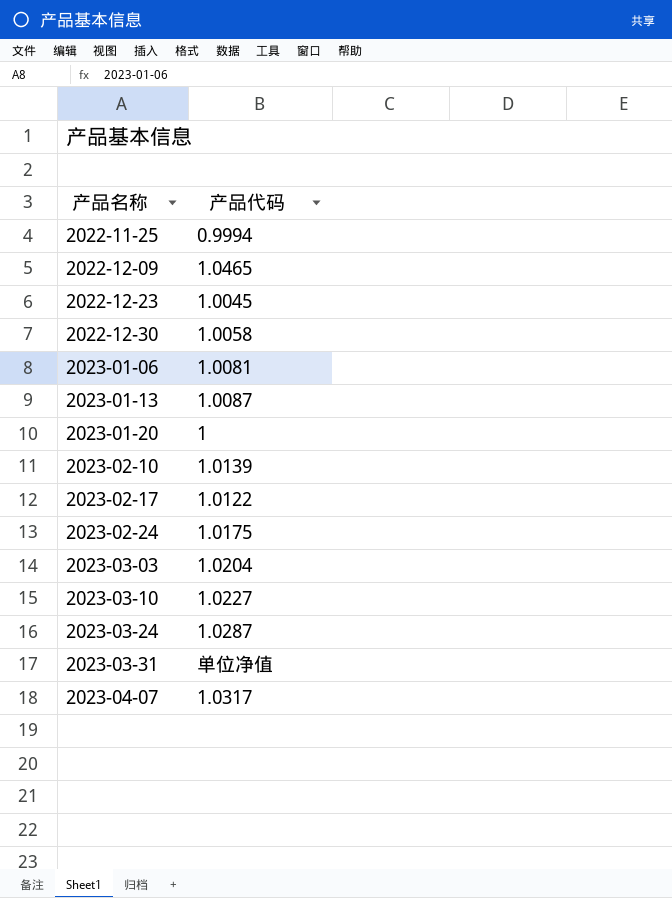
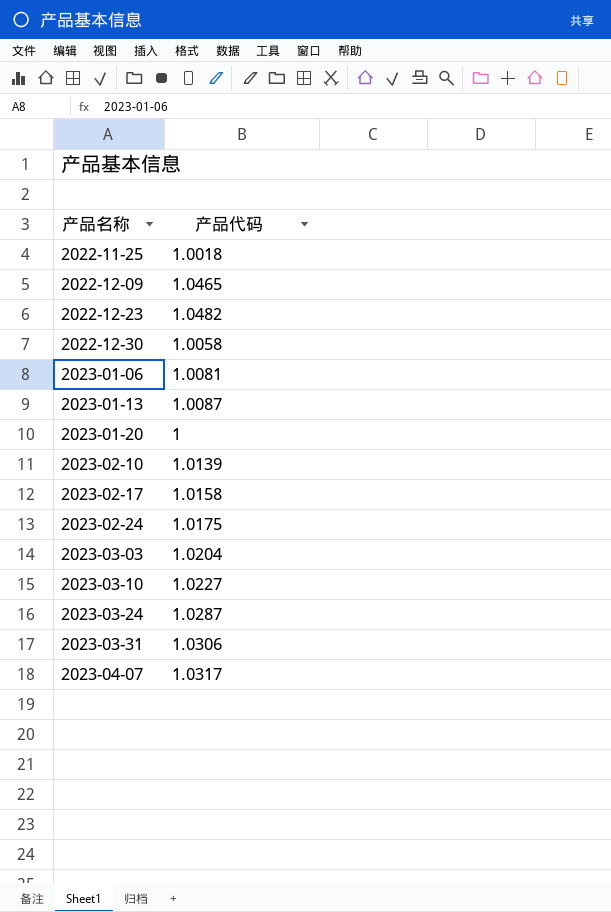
2022-11-25 | 产品代码: 0.9994 -> 1.0018
2022-12-23 | 产品代码: 1.0045 -> 1.0482
2023-02-17 | 产品代码: 1.0122 -> 1.0158
2023-03-31 | 产品代码: 单位净值 -> 1.0306

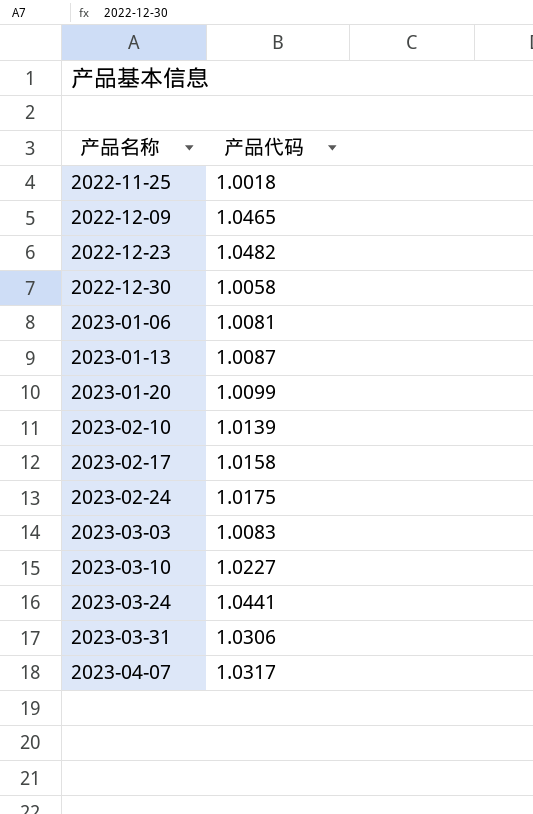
2023-01-20 | 产品代码: 1 -> 1.0099
2023-03-03 | 产品代码: 1.0204 -> 1.0083
2023-03-24 | 产品代码: 1.0287 -> 1.0441

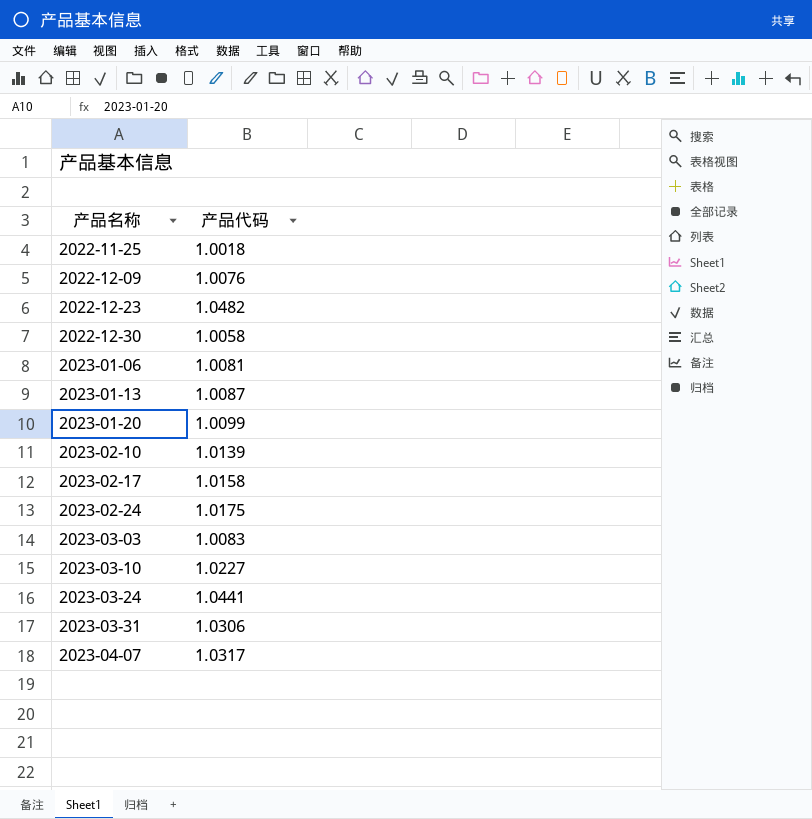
2022-12-09 | 产品代码: 1.0465 -> 1.0076

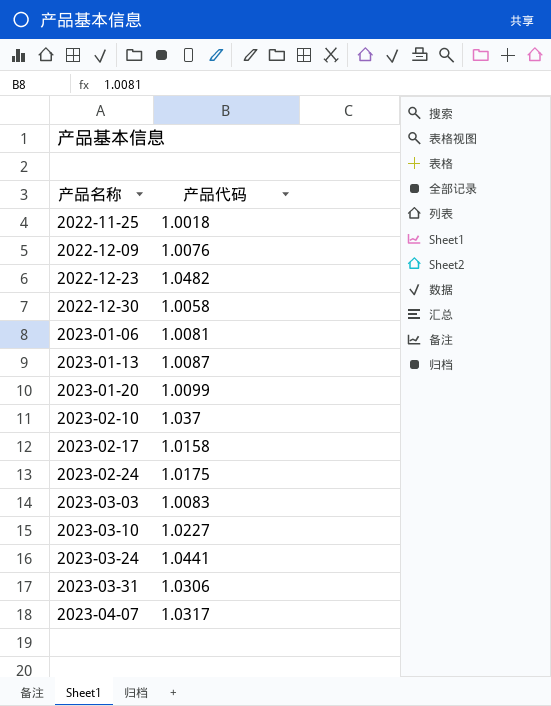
2023-02-10 | 产品代码: 1.0139 -> 1.037

